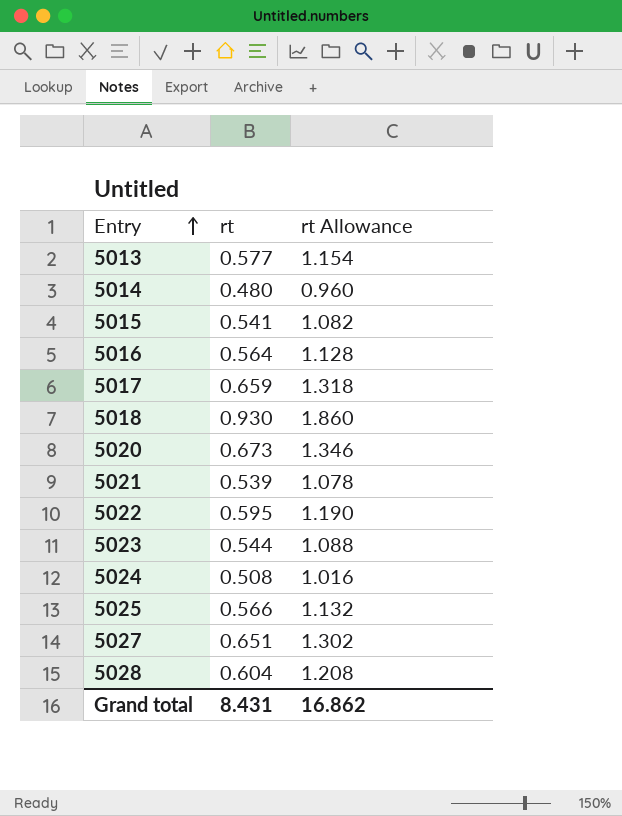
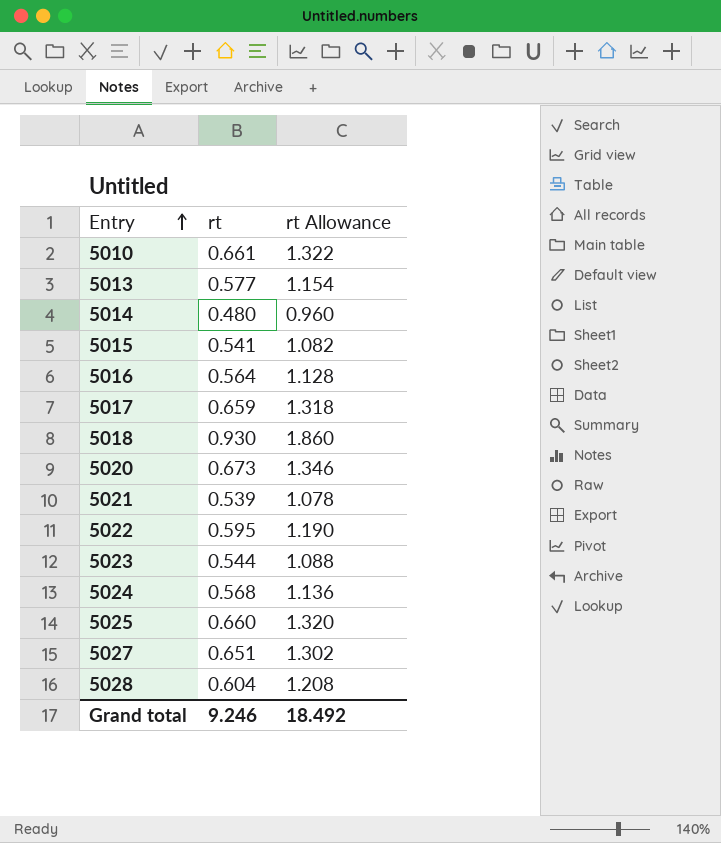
row 5010: none -> 0.661 | 1.322
5024 | rt: 0.508 -> 0.568
5024 | rt Allowance: 1.016 -> 1.136
5025 | rt: 0.566 -> 0.660
5025 | rt Allowance: 1.132 -> 1.320
Grand total | rt: 8.431 -> 9.246
Grand total | rt Allowance: 16.862 -> 18.492

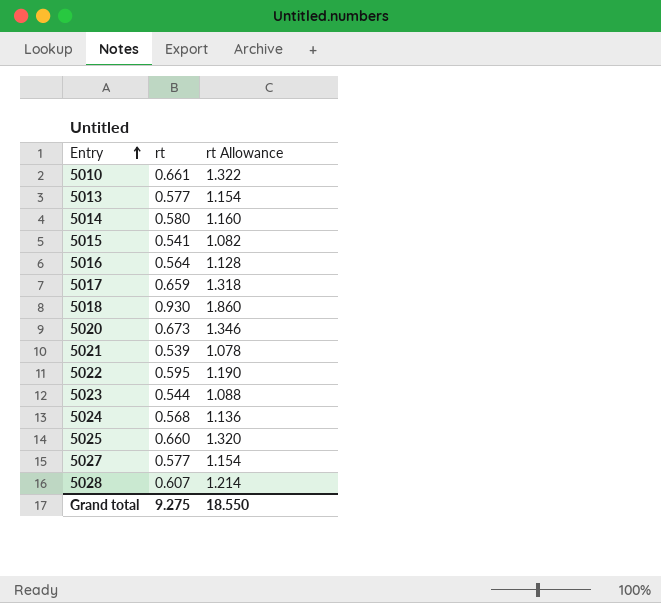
5014 | rt: 0.480 -> 0.580
5014 | rt Allowance: 0.960 -> 1.160
5027 | rt: 0.651 -> 0.577
5027 | rt Allowance: 1.302 -> 1.154
5028 | rt: 0.604 -> 0.607
5028 | rt Allowance: 1.208 -> 1.214
Grand total | rt: 9.246 -> 9.275
Grand total | rt Allowance: 18.492 -> 18.550

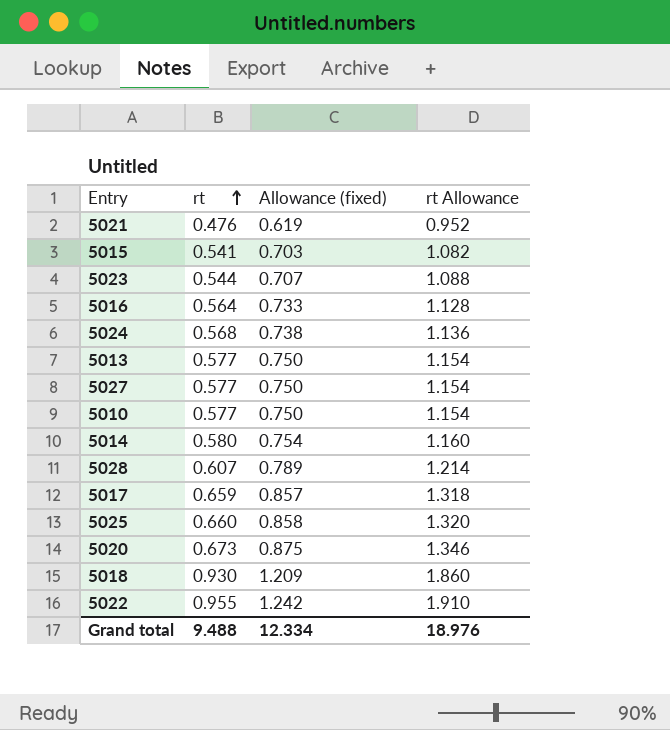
row order: Entry ascending -> rt ascending
column Allowance (fixed) | formula: none -> [rt] * 1.3
5021 | rt: 0.539 -> 0.476
5021 | rt Allowance: 1.078 -> 0.952
5010 | rt: 0.661 -> 0.577
5010 | rt Allowance: 1.322 -> 1.154
5022 | rt: 0.595 -> 0.955
5022 | rt Allowance: 1.190 -> 1.910
Grand total | rt: 9.275 -> 9.488
Grand total | rt Allowance: 18.550 -> 18.976

